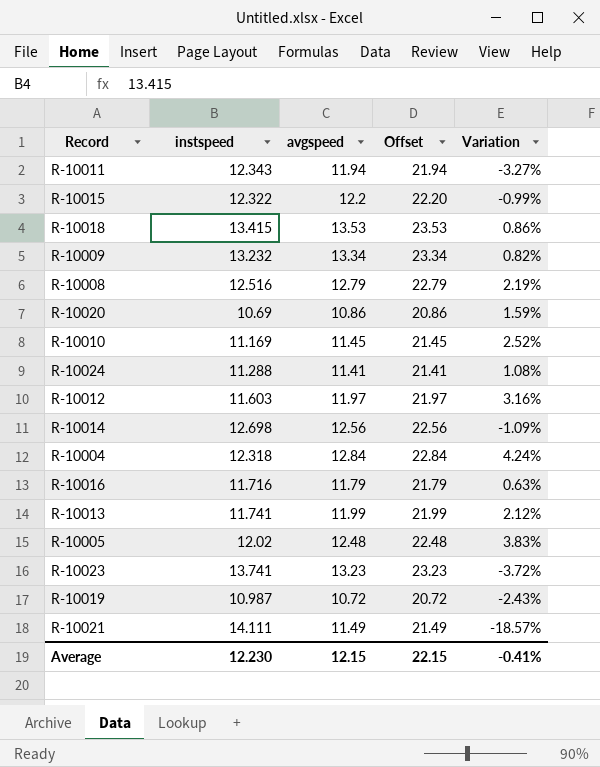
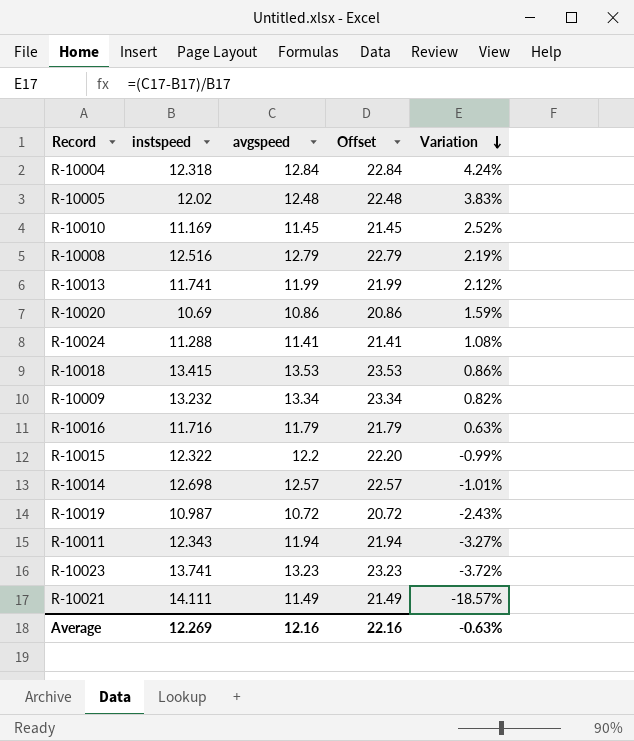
row order: none -> Variation descending
row R-10012: 11.603 | 11.97 | 21.97 | 3.16% -> none
R-10014 | avgspeed: 12.56 -> 12.57
R-10014 | Offset: 22.56 -> 22.57
R-10014 | Variation: -1.09% -> -1.01%
Average | instspeed: 12.230 -> 12.269
Average | avgspeed: 12.15 -> 12.16
Average | Offset: 22.15 -> 22.16
Average | Variation: -0.41% -> -0.63%

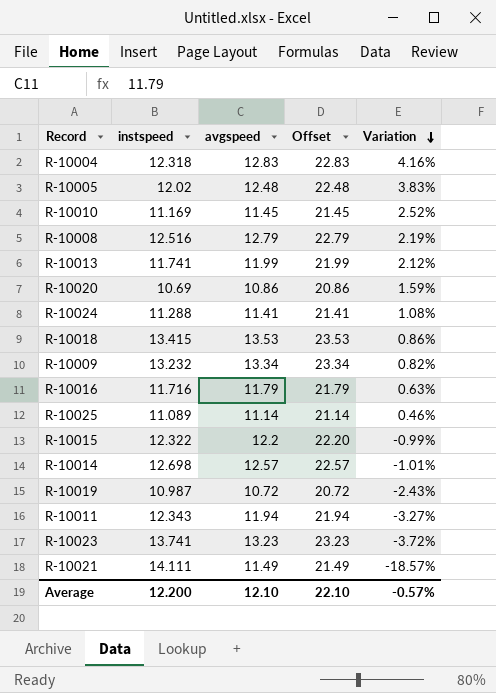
R-10004 | avgspeed: 12.84 -> 12.83
R-10004 | Offset: 22.84 -> 22.83
R-10004 | Variation: 4.24% -> 4.16%
row R-10025: none -> 11.089 | 11.14 | 21.14 | 0.46%
Average | instspeed: 12.269 -> 12.200
Average | avgspeed: 12.16 -> 12.10
Average | Offset: 22.16 -> 22.10
Average | Variation: -0.63% -> -0.57%

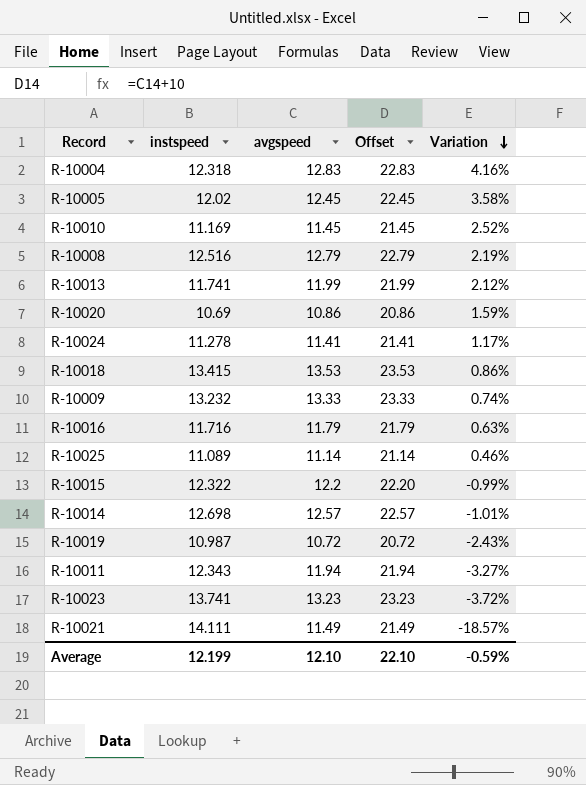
R-10005 | avgspeed: 12.48 -> 12.45
R-10005 | Offset: 22.48 -> 22.45
R-10005 | Variation: 3.83% -> 3.58%
R-10024 | instspeed: 11.288 -> 11.278
R-10024 | Variation: 1.08% -> 1.17%
R-10009 | avgspeed: 13.34 -> 13.33
R-10009 | Offset: 23.34 -> 23.33
R-10009 | Variation: 0.82% -> 0.74%
Average | instspeed: 12.200 -> 12.199
Average | Variation: -0.57% -> -0.59%

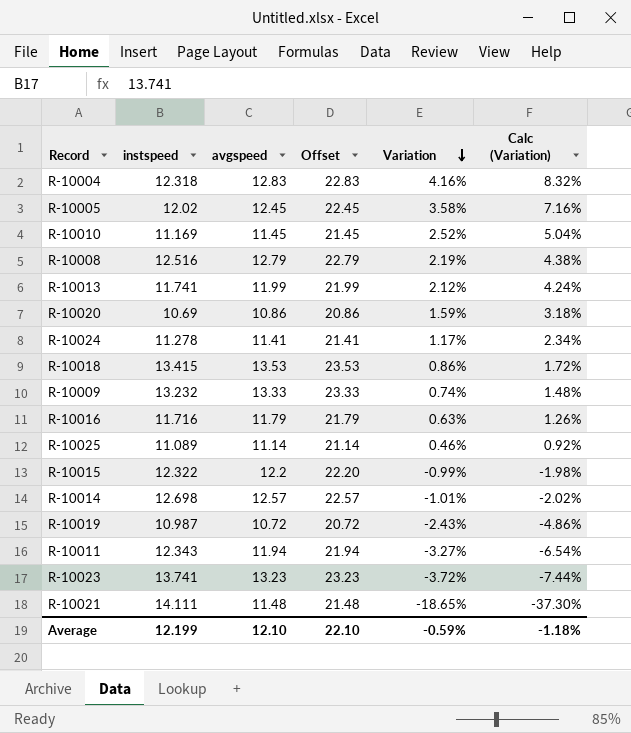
column Calc (Variation) | formula: none -> [Variation] * 2
R-10021 | avgspeed: 11.49 -> 11.48
R-10021 | Offset: 21.49 -> 21.48
R-10021 | Variation: -18.57% -> -18.65%

